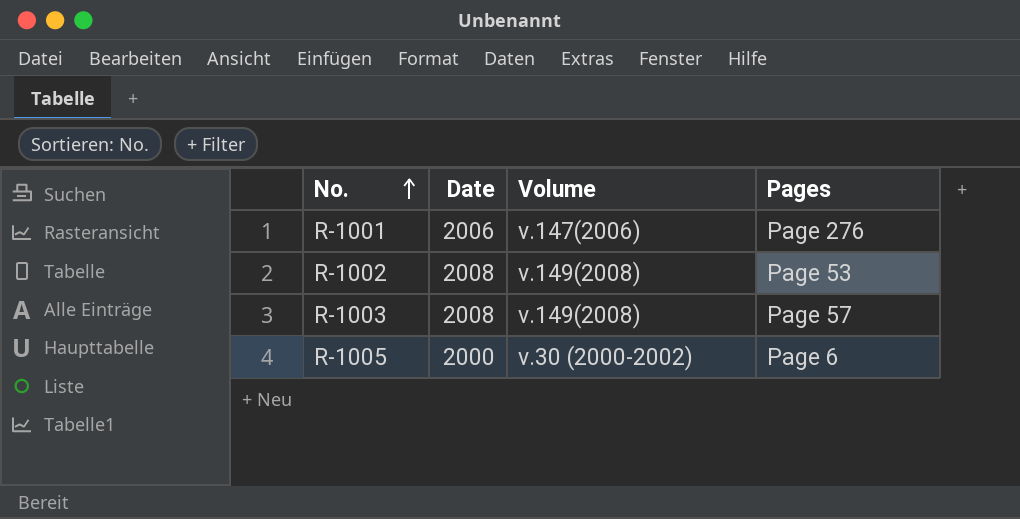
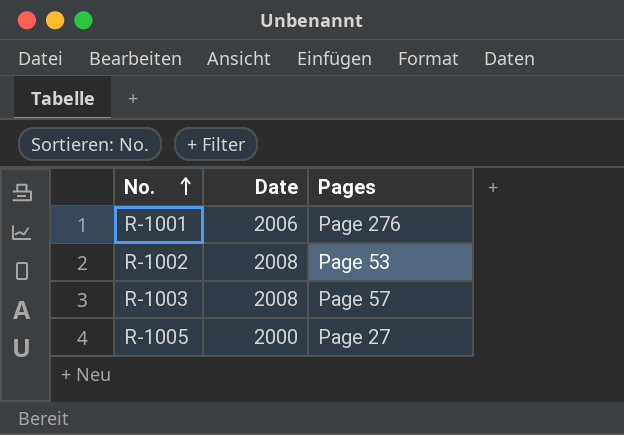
column Volume | position: 3 -> none
R-1005 | Pages: Page 6 -> Page 27

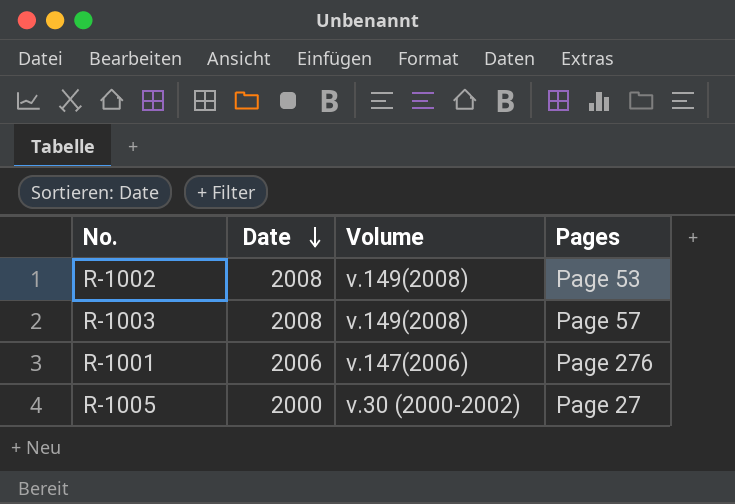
row order: No. ascending -> Date descending
column Volume | position: none -> 3

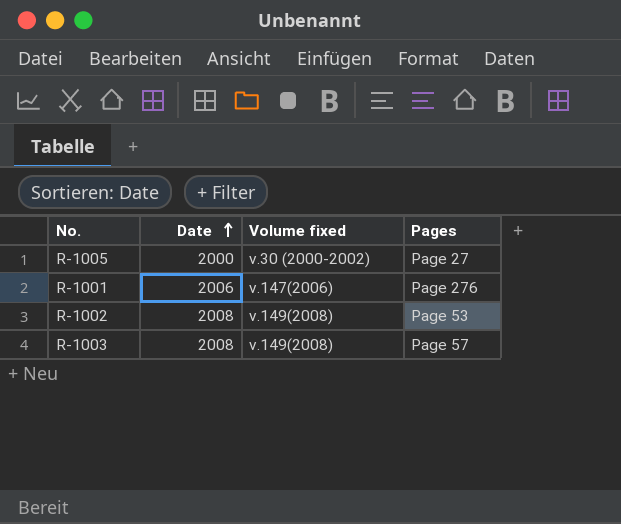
row order: Date descending -> Date ascending
column name: Volume -> Volume fixed

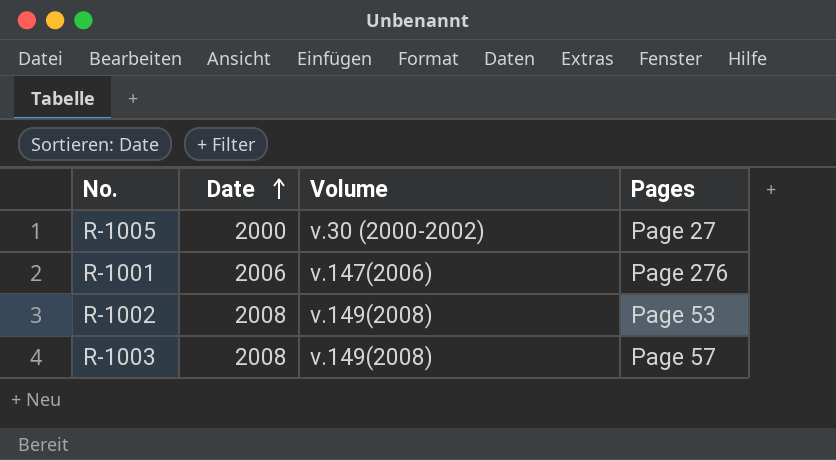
column name: Volume fixed -> Volume

